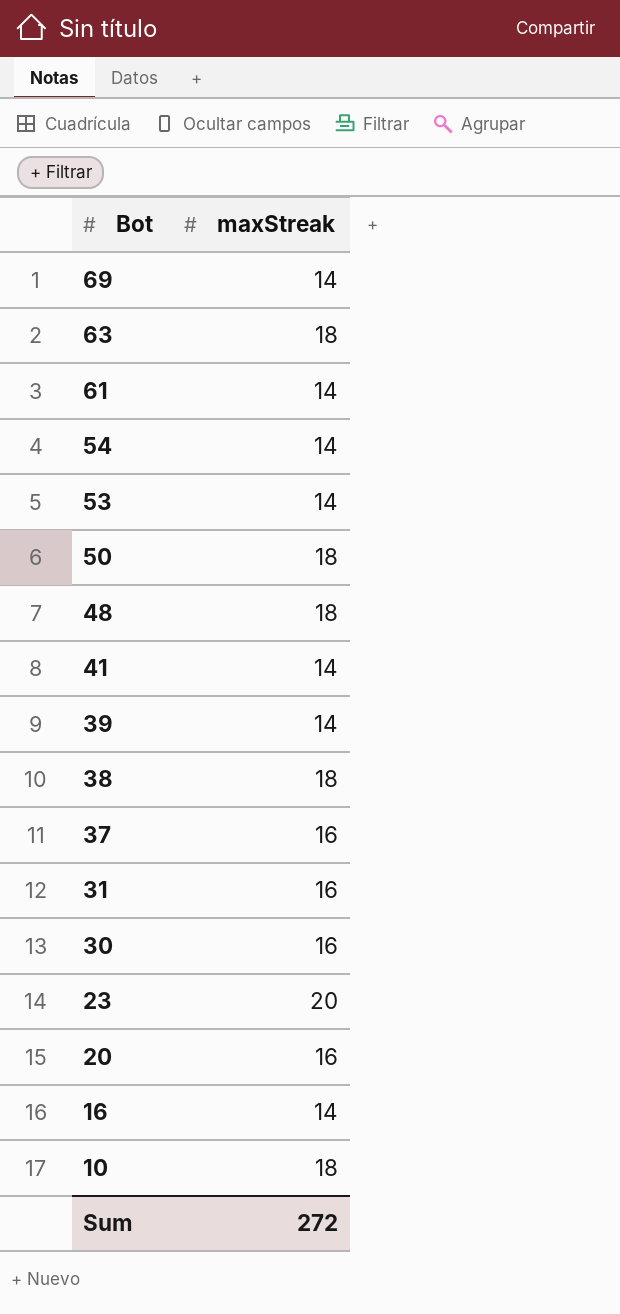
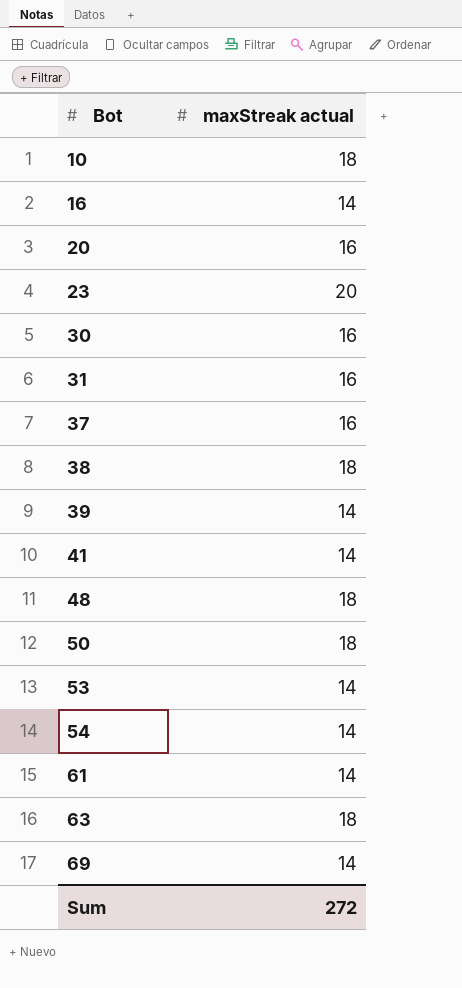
row order: Bot descending -> Bot ascending
column name: maxStreak -> maxStreak actual

